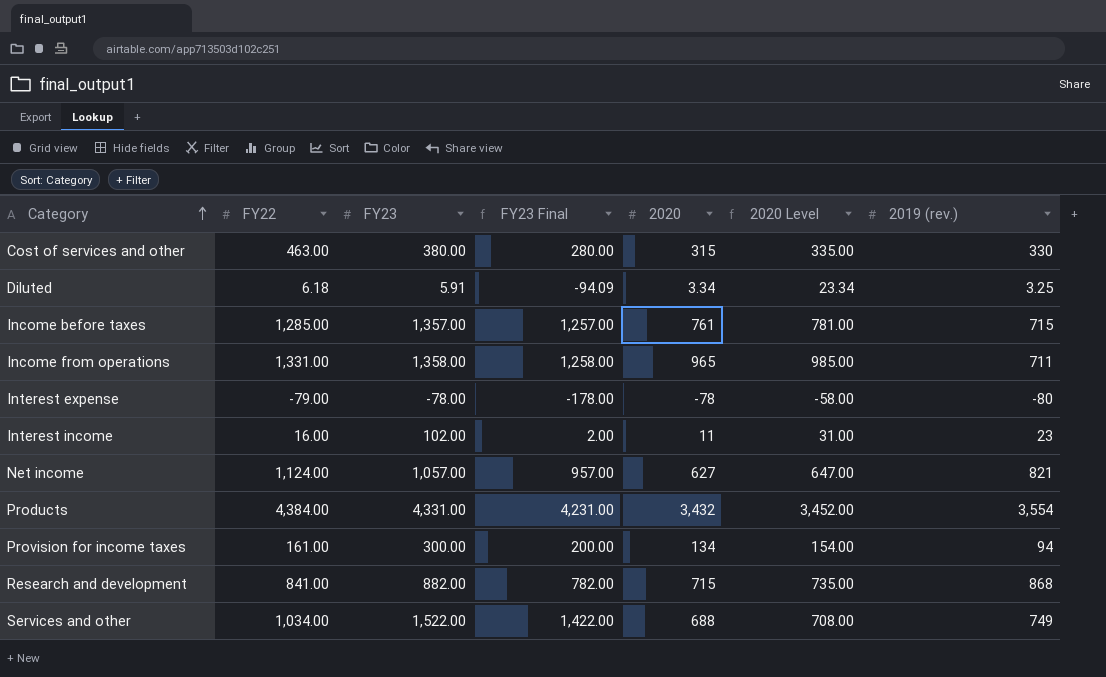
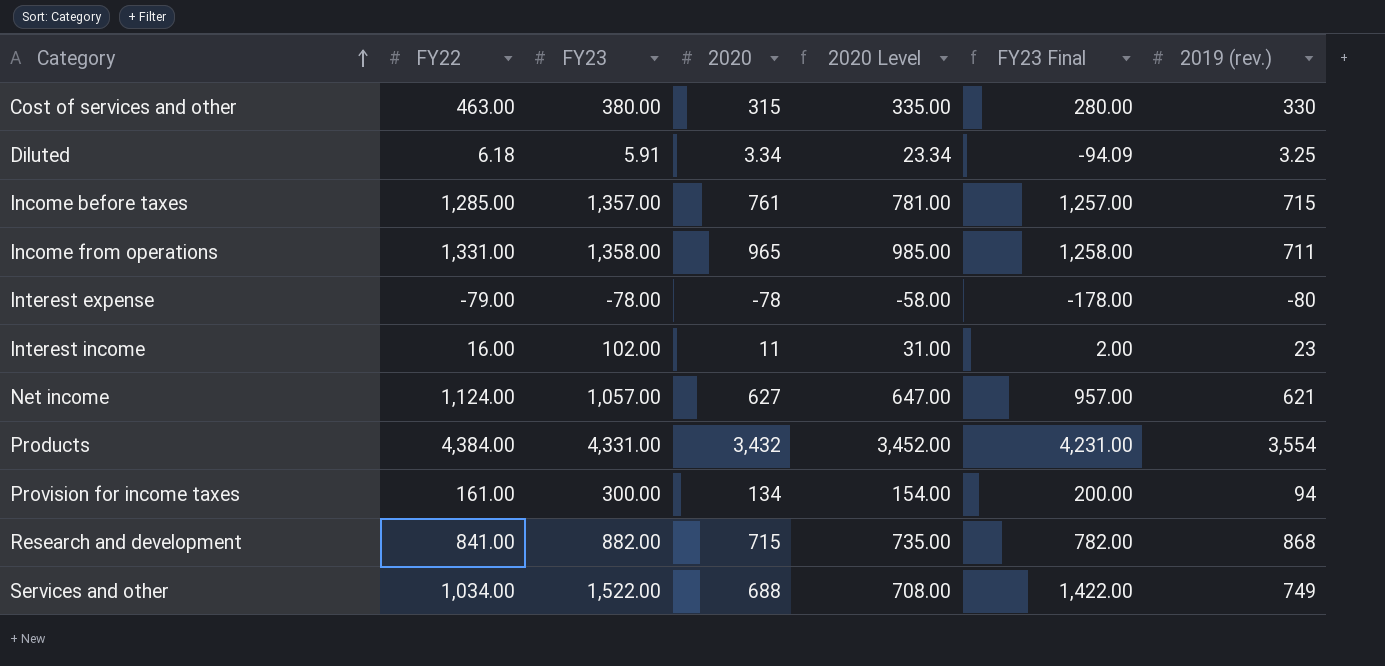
column FY23 Final | position: 4 -> 6
Net income | 2019 (rev.): 821 -> 621

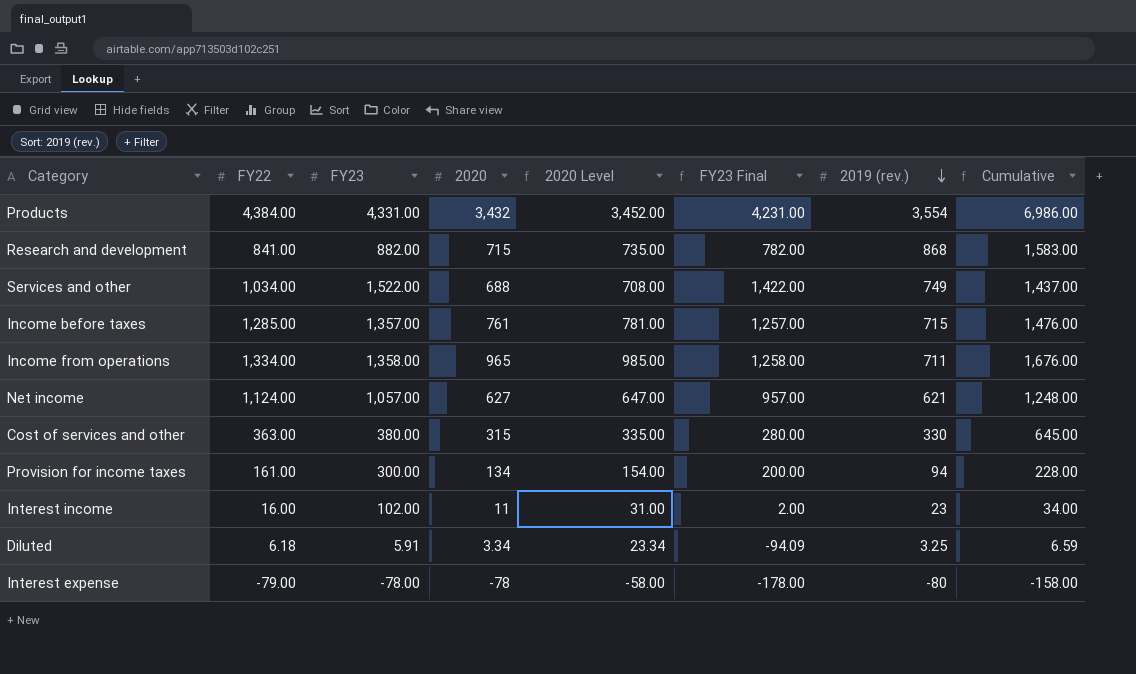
row order: Category ascending -> 2019 (rev.) descending
column Cumulative | formula: none -> [2020] + [2019 (rev.)]
Income from operations | FY22: 1,331.00 -> 1,334.00
Cost of services and other | FY22: 463.00 -> 363.00

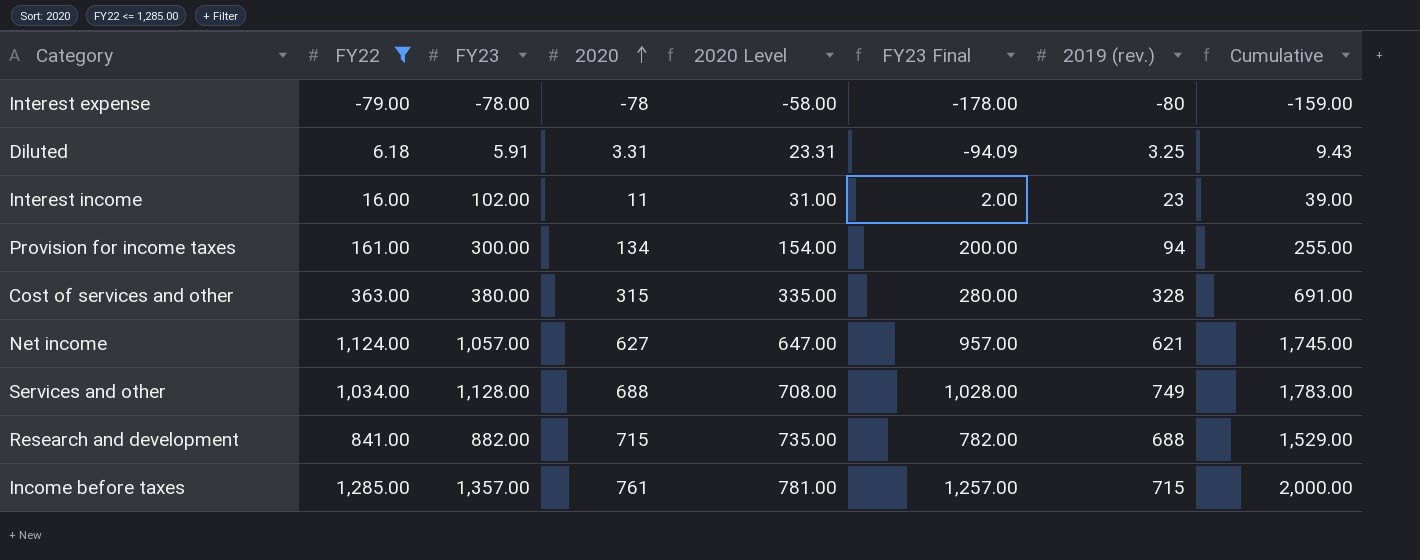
filter: none -> FY22 <= 1,285.00
row order: 2019 (rev.) descending -> 2020 ascending
column Cumulative | formula: [2020] + [2019 (rev.)] -> [FY22] + [2019 (rev.)]
Diluted | 2020: 3.34 -> 3.31
Diluted | 2020 Level: 23.34 -> 23.31
Cost of services and other | 2019 (rev.): 330 -> 328
Services and other | FY23: 1,522.00 -> 1,128.00
Services and other | FY23 Final: 1,422.00 -> 1,028.00
Research and development | 2019 (rev.): 868 -> 688

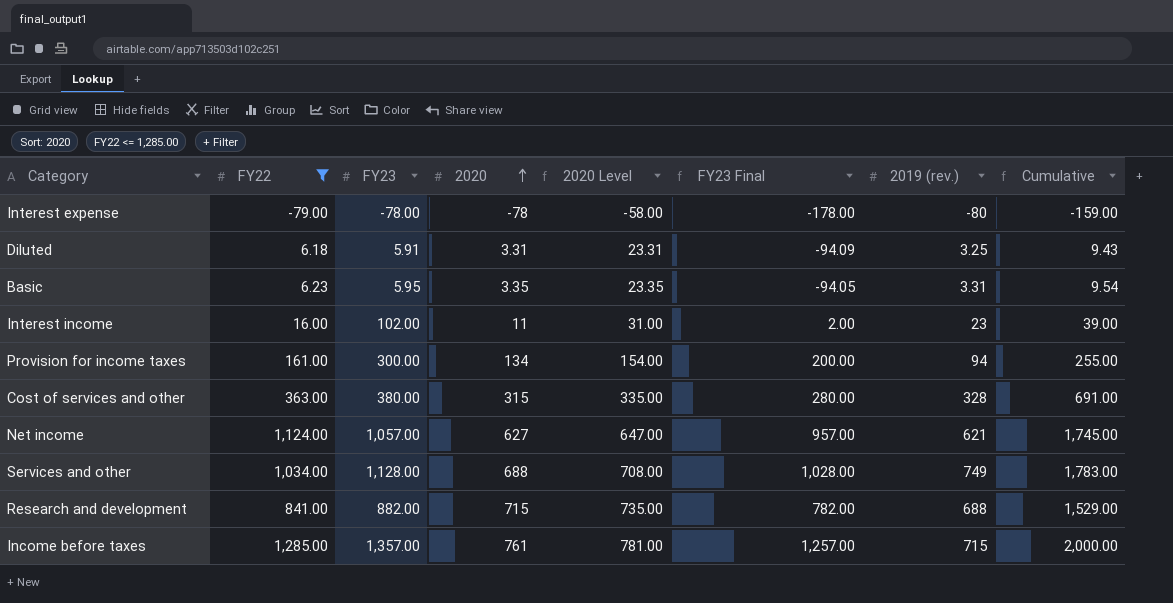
row Basic: none -> 6.23 | 5.95 | 3.35 | 23.35 | -94.05 | 3.31 | 9.54

